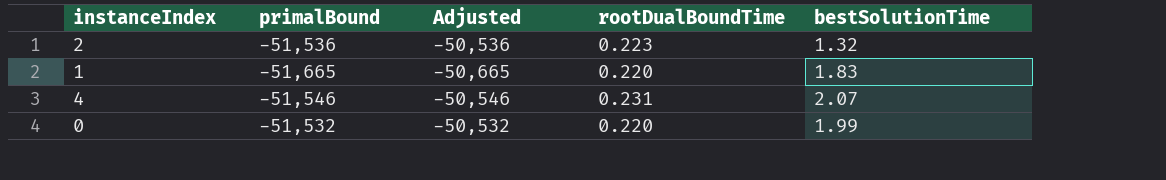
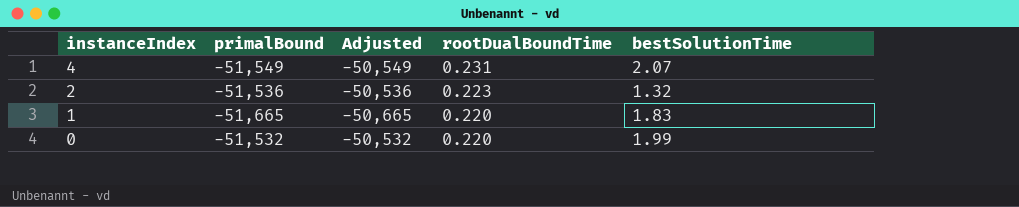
row order: none -> instanceIndex descending
4 | primalBound: -51,546 -> -51,549
4 | Adjusted: -50,546 -> -50,549

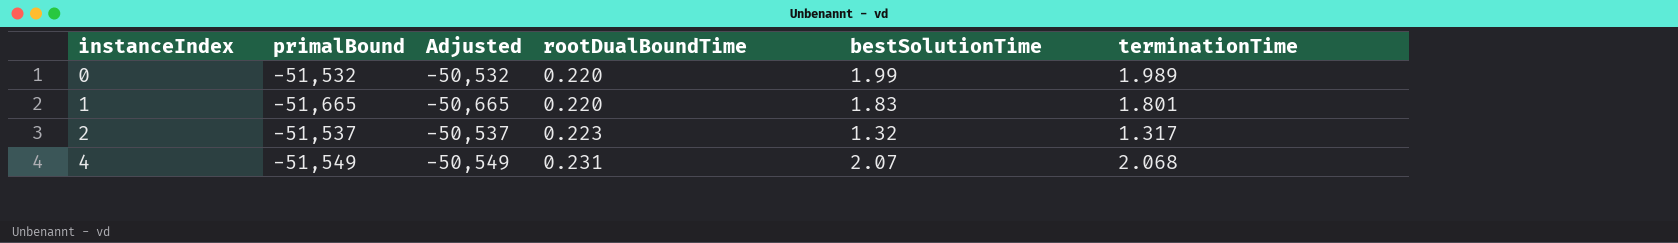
row order: instanceIndex descending -> instanceIndex ascending
column terminationTime | position: none -> 6
2 | primalBound: -51,536 -> -51,537
2 | Adjusted: -50,536 -> -50,537

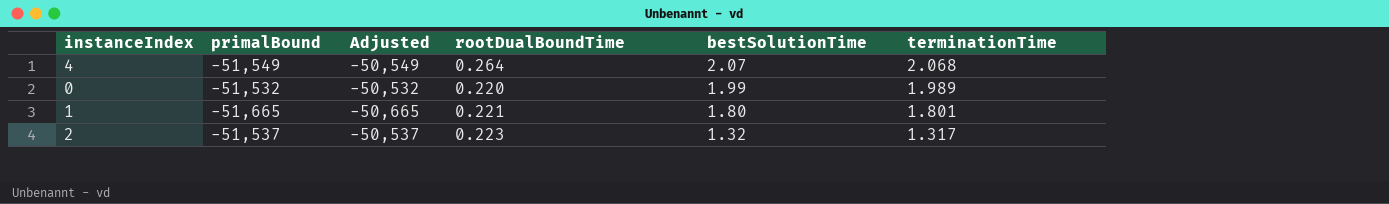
row order: instanceIndex ascending -> bestSolutionTime descending
4 | rootDualBoundTime: 0.231 -> 0.264
1 | rootDualBoundTime: 0.220 -> 0.221
1 | bestSolutionTime: 1.83 -> 1.80

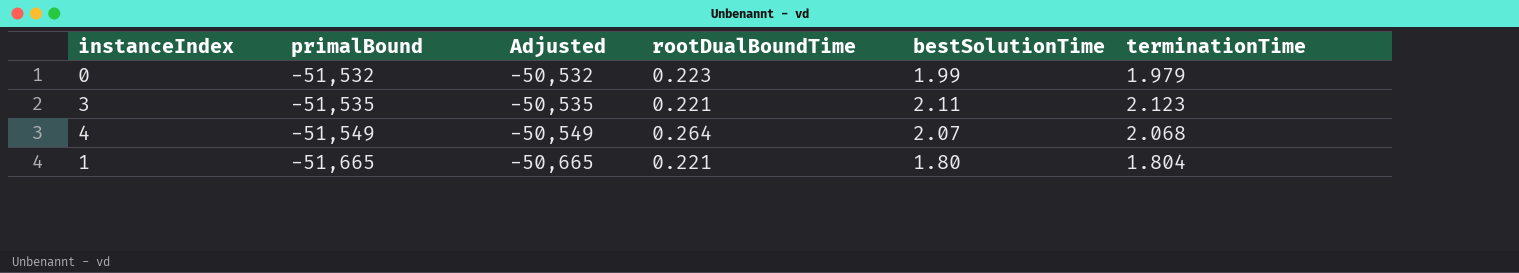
row order: bestSolutionTime descending -> primalBound descending
row 2: -51,537 | -50,537 | 0.223 | 1.32 | 1.317 -> none
0 | rootDualBoundTime: 0.220 -> 0.223
0 | terminationTime: 1.989 -> 1.979
row 3: none -> -51,535 | -50,535 | 0.221 | 2.11 | 2.123
1 | terminationTime: 1.801 -> 1.804

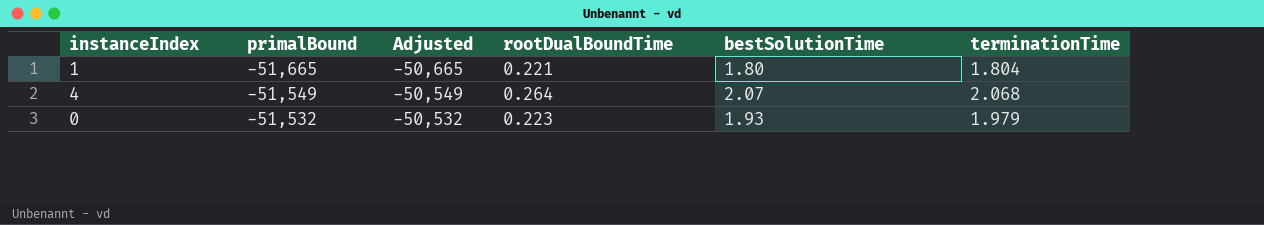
row order: primalBound descending -> primalBound ascending
row 3: -51,535 | -50,535 | 0.221 | 2.11 | 2.123 -> none
0 | bestSolutionTime: 1.99 -> 1.93

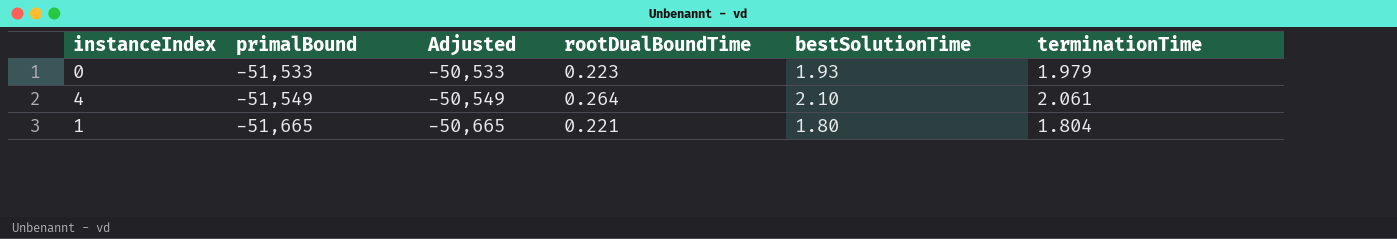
row order: primalBound ascending -> primalBound descending
0 | primalBound: -51,532 -> -51,533
0 | Adjusted: -50,532 -> -50,533
4 | bestSolutionTime: 2.07 -> 2.10
4 | terminationTime: 2.068 -> 2.061

